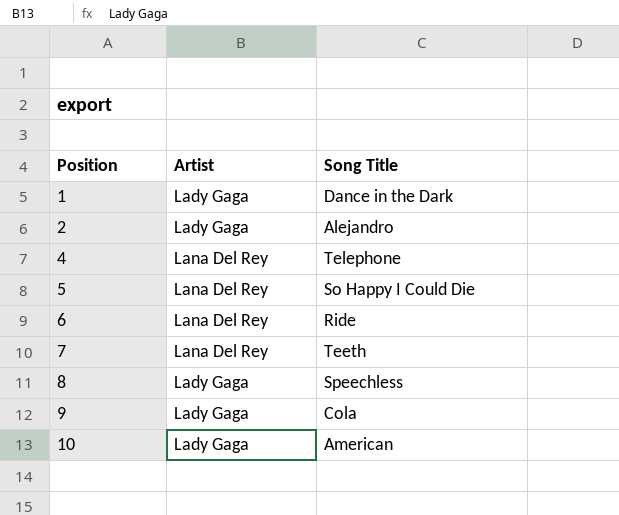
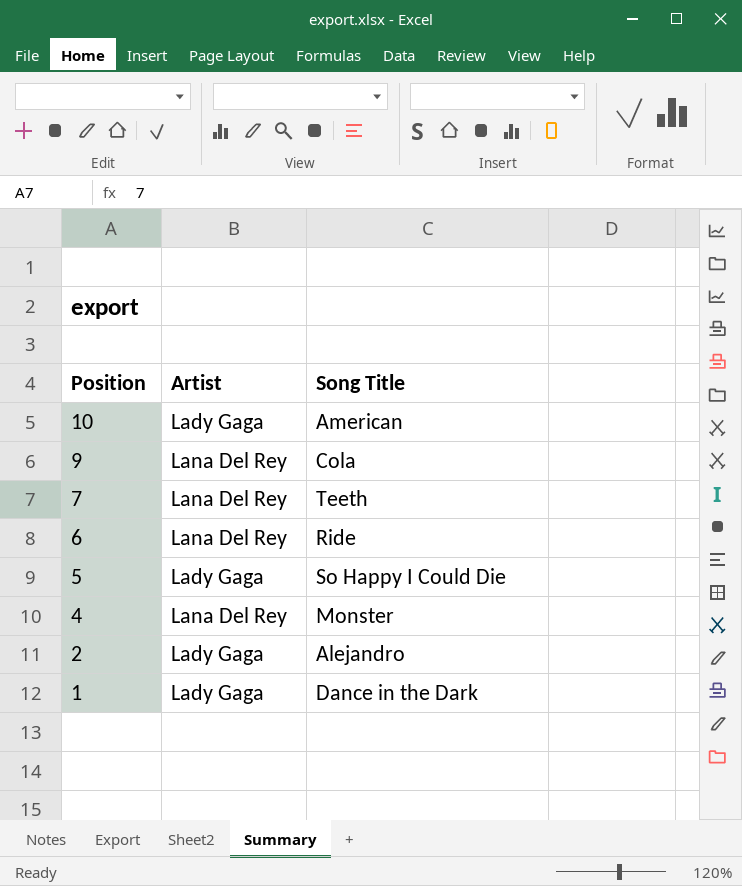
row order: Position ascending -> Position descending
row 8: Lady Gaga | Speechless -> none
9 | Artist: Lady Gaga -> Lana Del Rey
5 | Artist: Lana Del Rey -> Lady Gaga
4 | Song Title: Telephone -> Monster

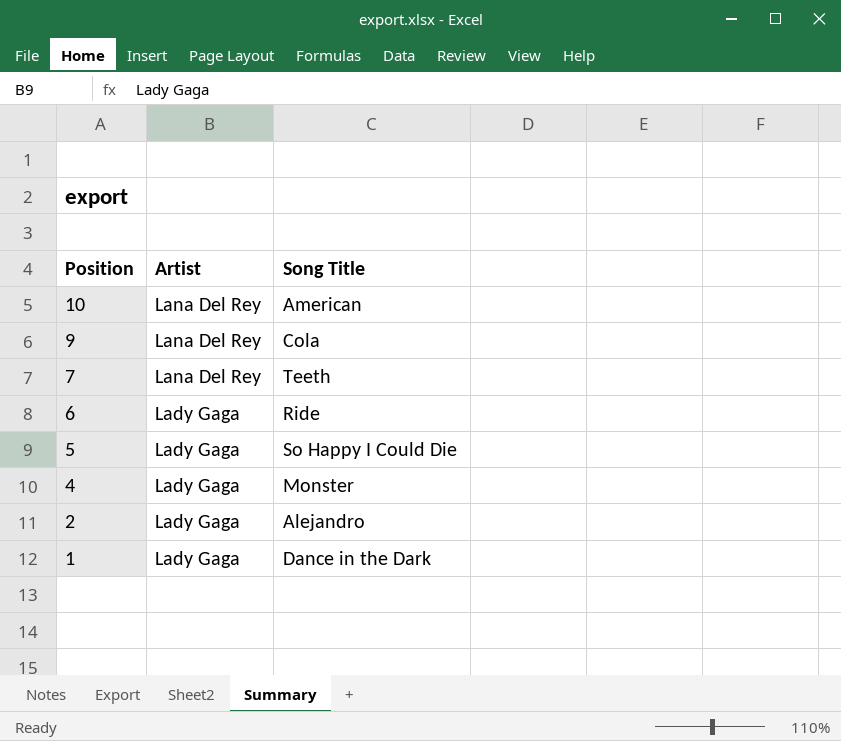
10 | Artist: Lady Gaga -> Lana Del Rey
6 | Artist: Lana Del Rey -> Lady Gaga
4 | Artist: Lana Del Rey -> Lady Gaga

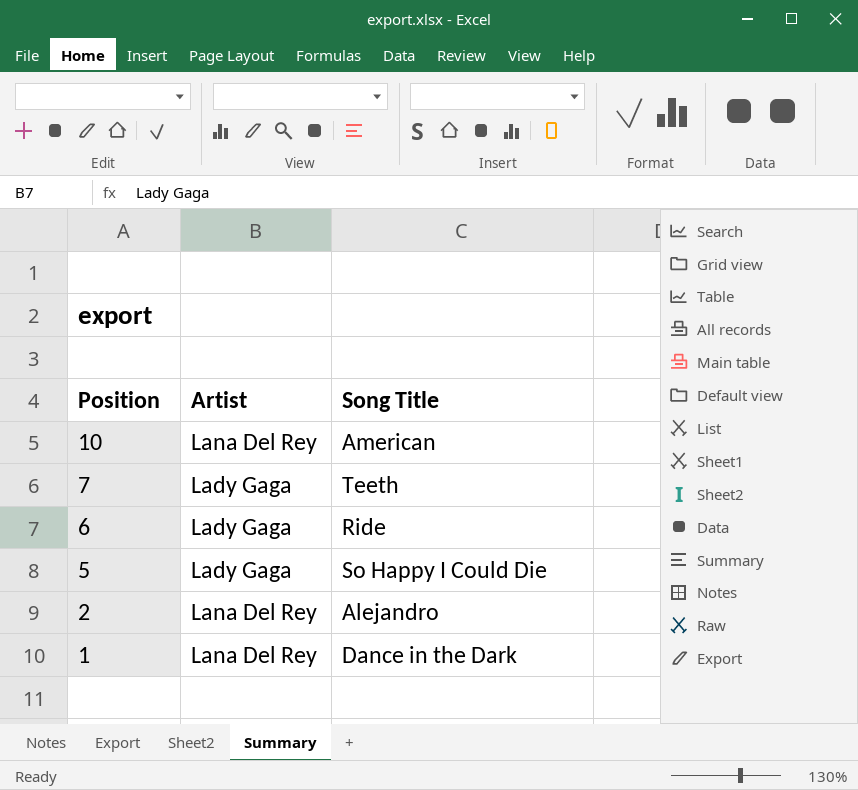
row 9: Lana Del Rey | Cola -> none
row 4: Lady Gaga | Monster -> none
7 | Artist: Lana Del Rey -> Lady Gaga
2 | Artist: Lady Gaga -> Lana Del Rey
1 | Artist: Lady Gaga -> Lana Del Rey

